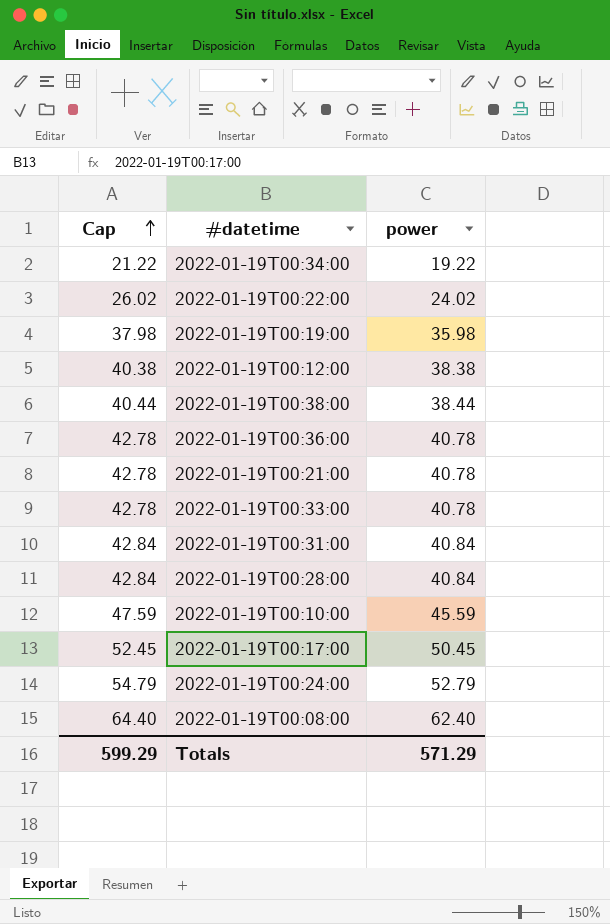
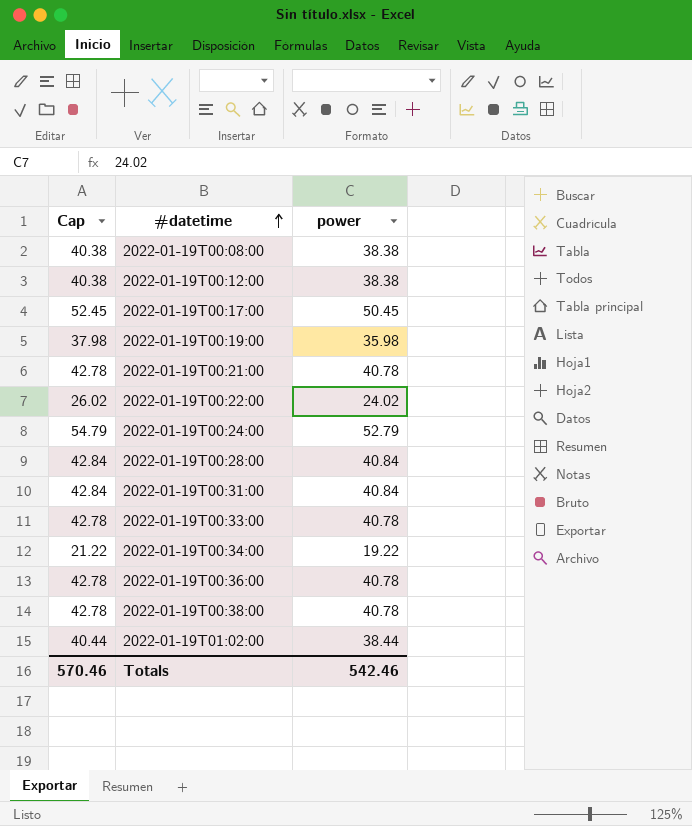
row order: Cap ascending -> #datetime ascending
row 2022-01-19T00:10:00: 47.59 | 45.59 -> none
2022-01-19T00:08:00 | Cap: 64.40 -> 40.38
2022-01-19T00:08:00 | power: 62.40 -> 38.38
2022-01-19T00:38:00 | Cap: 40.44 -> 42.78
2022-01-19T00:38:00 | power: 38.44 -> 40.78
row 2022-01-19T01:02:00: none -> 40.44 | 38.44
Totals | Cap: 599.29 -> 570.46
Totals | power: 571.29 -> 542.46

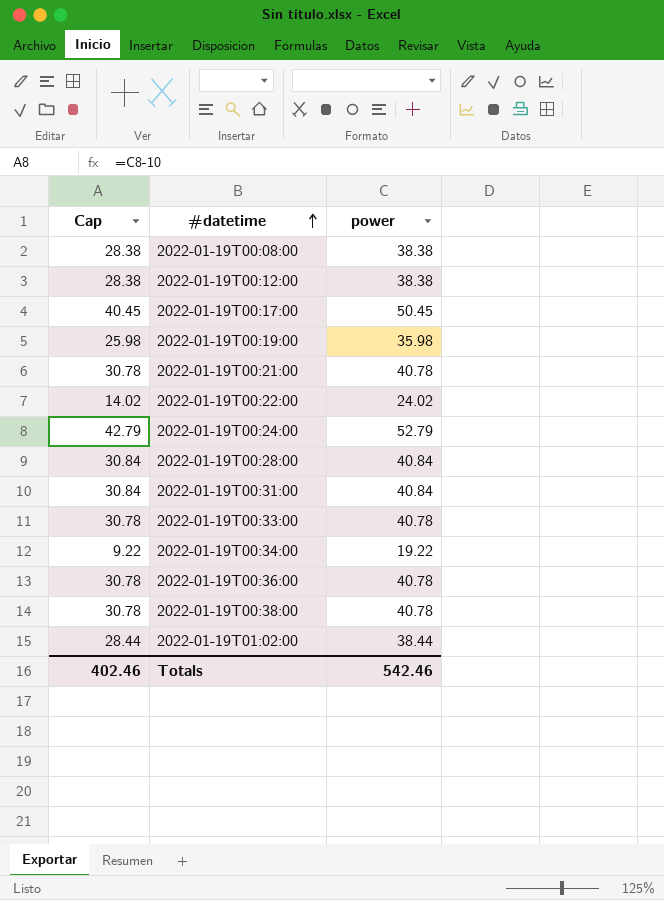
column Cap | formula: [power] + 2 -> [power] - 10
Totals | Cap: 570.46 -> 402.46

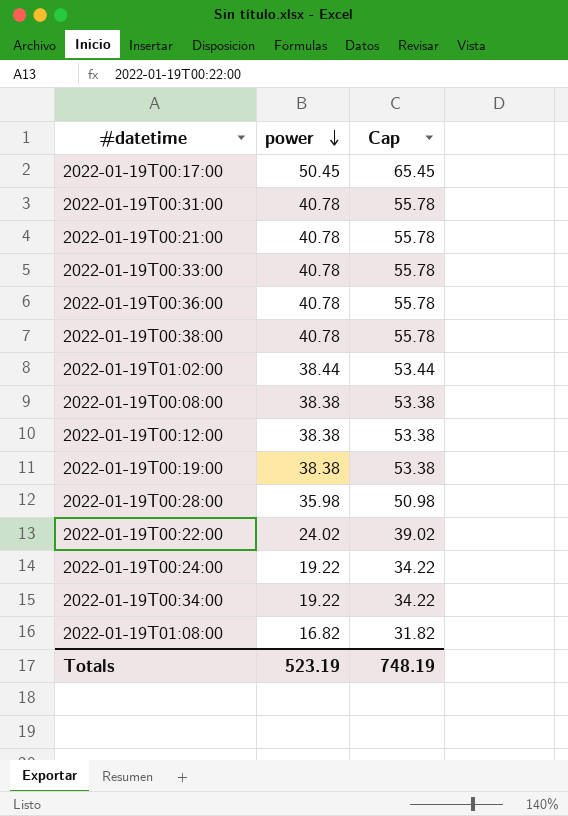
row order: #datetime ascending -> power descending
column Cap | formula: [power] - 10 -> [power] + 15
column Cap | position: 1 -> 3
2022-01-19T00:31:00 | power: 40.84 -> 40.78
2022-01-19T00:19:00 | power: 35.98 -> 38.38
2022-01-19T00:28:00 | power: 40.84 -> 35.98
2022-01-19T00:24:00 | power: 52.79 -> 19.22
row 2022-01-19T01:08:00: none -> 16.82 | 31.82
Totals | power: 542.46 -> 523.19
Totals | Cap: 402.46 -> 748.19

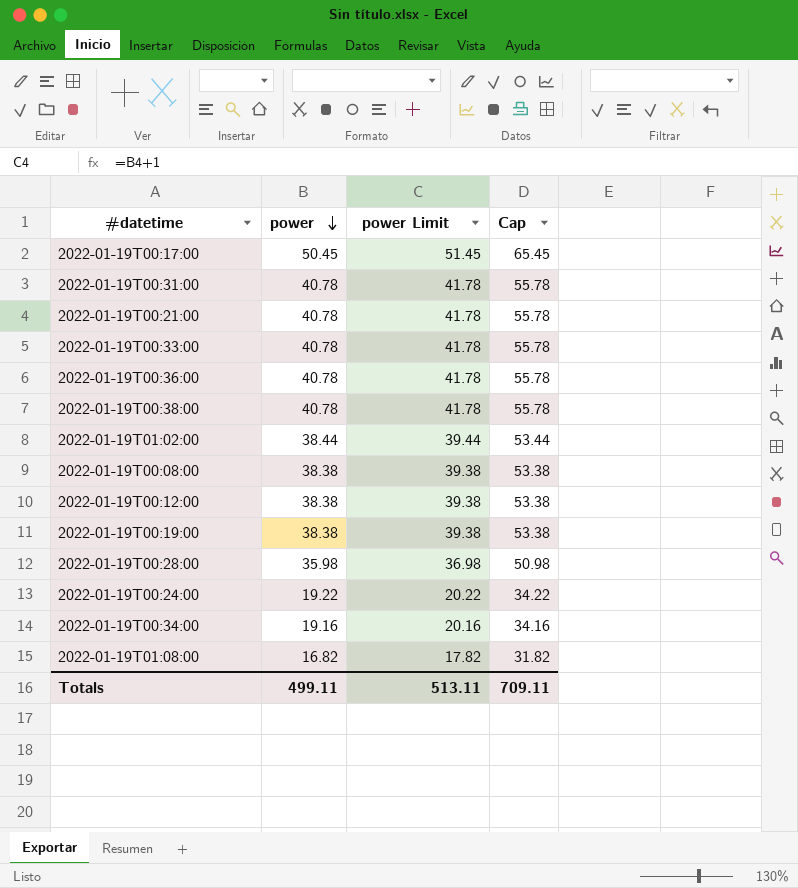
column power Limit | formula: none -> [power] + 1
row 2022-01-19T00:22:00: 24.02 | 39.02 -> none
2022-01-19T00:34:00 | power: 19.22 -> 19.16
2022-01-19T00:34:00 | Cap: 34.22 -> 34.16
Totals | power: 523.19 -> 499.11
Totals | Cap: 748.19 -> 709.11

